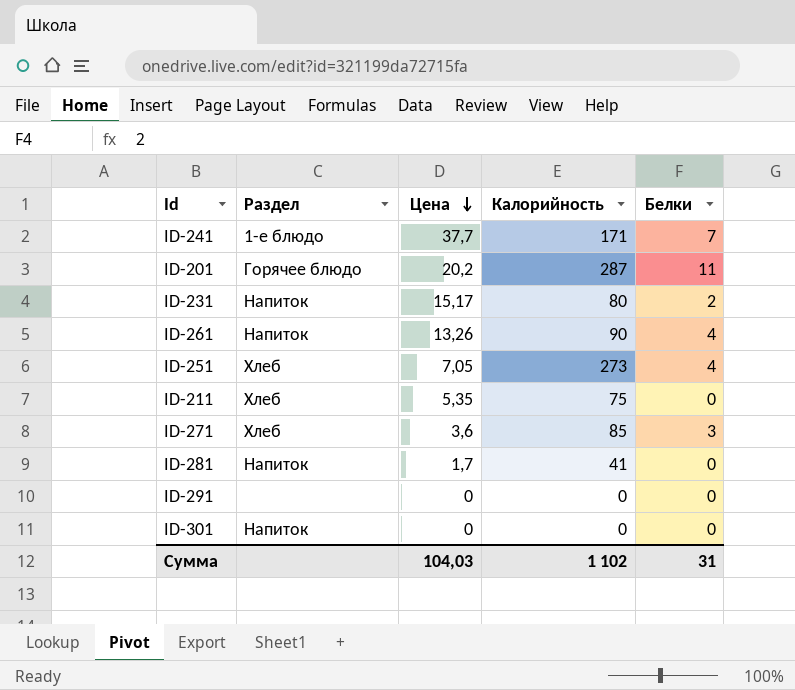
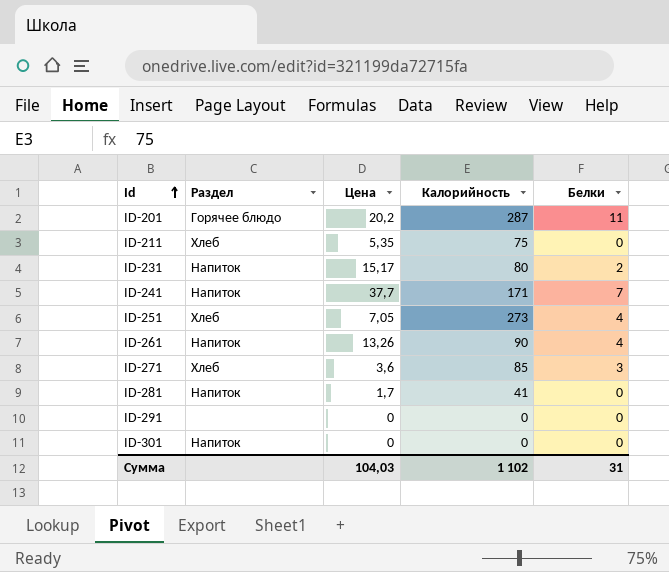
row order: Цена descending -> Id ascending
ID-241 | Раздел: 1-е блюдо -> Напиток

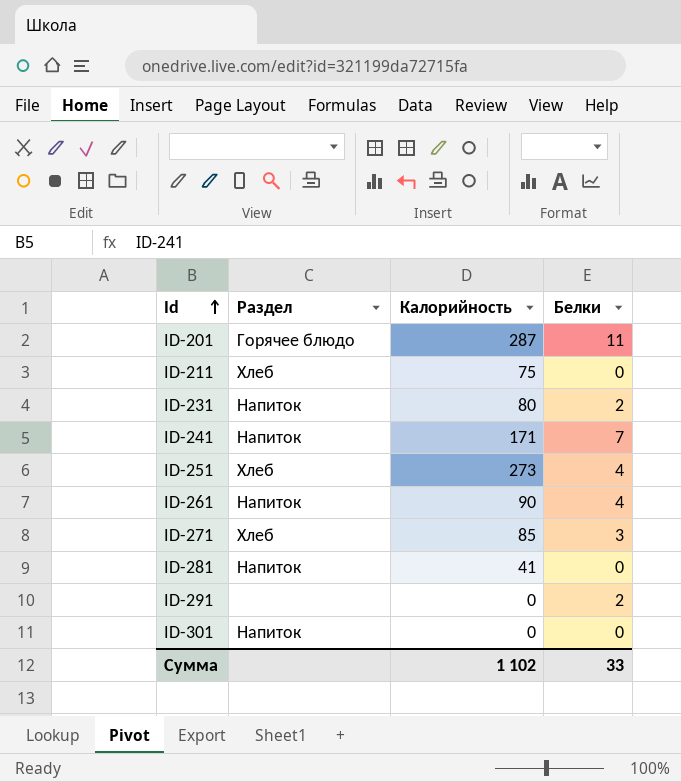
column Цена | position: 3 -> none
ID-291 | Белки: 0 -> 2
Сумма | Белки: 31 -> 33

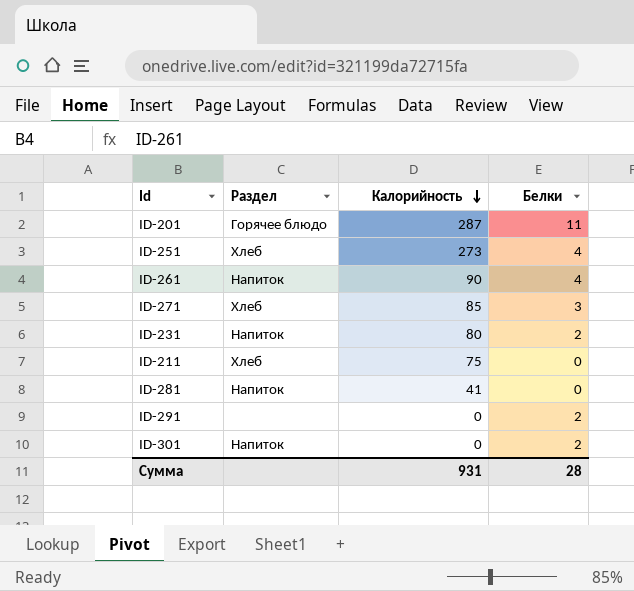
row order: Id ascending -> Калорийность descending
row ID-241: Напиток | 171 | 7 -> none
ID-301 | Белки: 0 -> 2
Сумма | Калорийность: 1 102 -> 931
Сумма | Белки: 33 -> 28

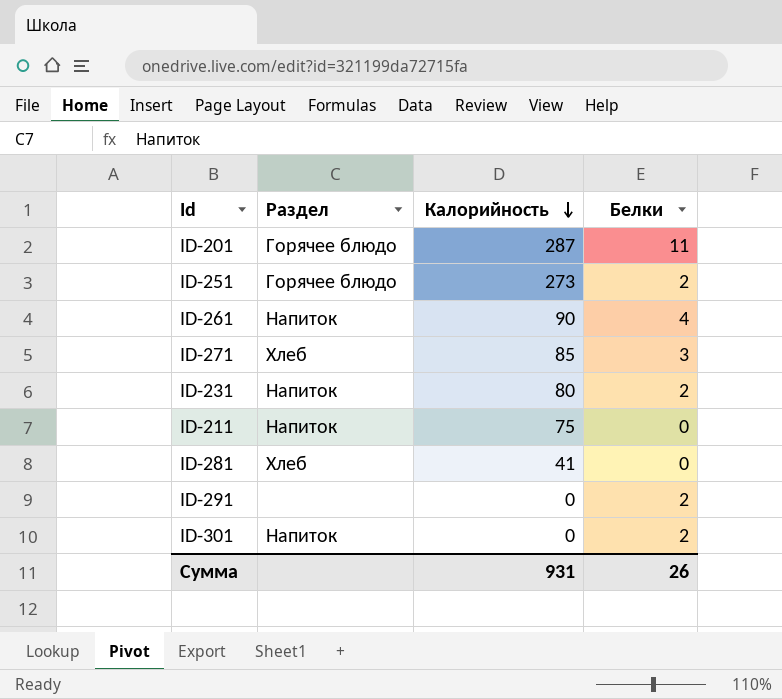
ID-251 | Раздел: Хлеб -> Горячее блюдо
ID-251 | Белки: 4 -> 2
ID-211 | Раздел: Хлеб -> Напиток
ID-281 | Раздел: Напиток -> Хлеб
Сумма | Белки: 28 -> 26

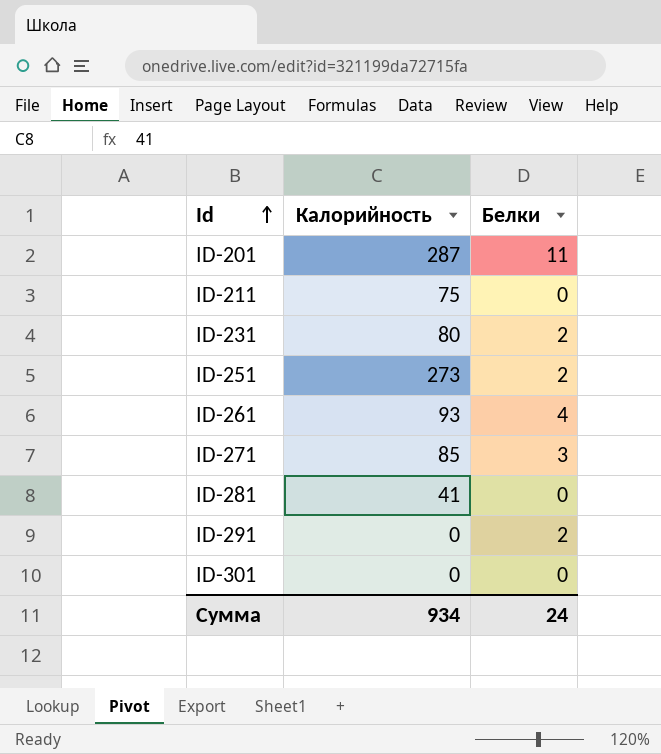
row order: Калорийность descending -> Id ascending
column Раздел | position: 2 -> none
ID-261 | Калорийность: 90 -> 93
ID-301 | Белки: 2 -> 0
Сумма | Калорийность: 931 -> 934
Сумма | Белки: 26 -> 24

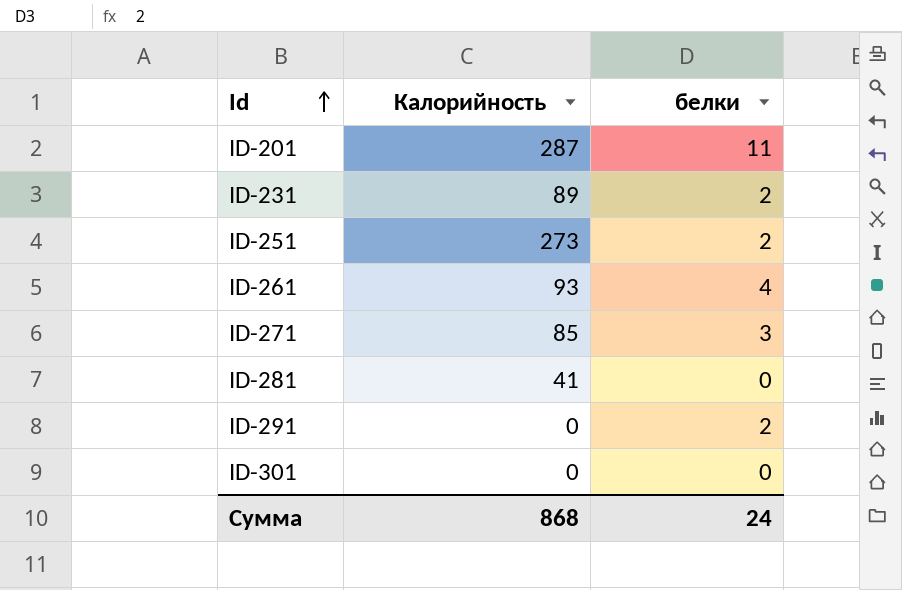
column name: Белки -> белки
row ID-211: 75 | 0 -> none
ID-231 | Калорийность: 80 -> 89
Сумма | Калорийность: 934 -> 868

